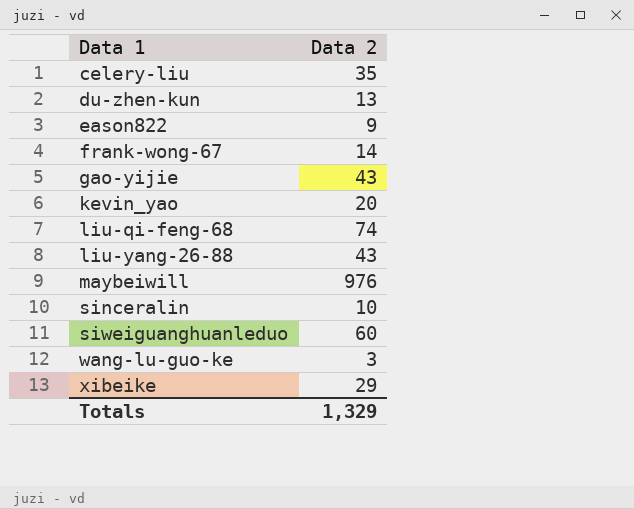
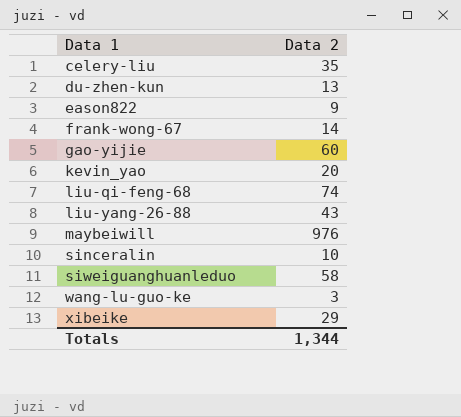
gao-yijie | Data 2: 43 -> 60
siweiguanghuanleduo | Data 2: 60 -> 58
Totals | Data 2: 1,329 -> 1,344

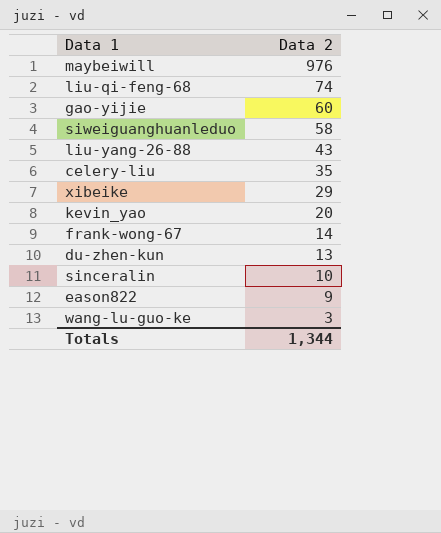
row order: Data 1 ascending -> Data 2 descending

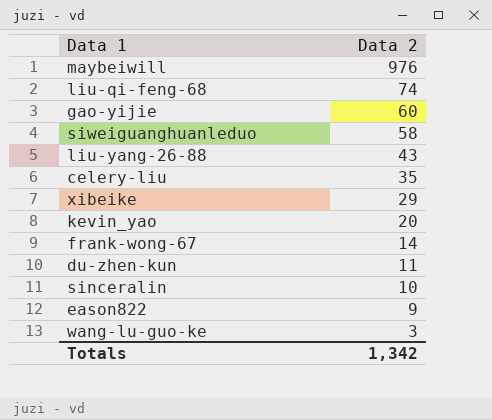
du-zhen-kun | Data 2: 13 -> 11
Totals | Data 2: 1,344 -> 1,342

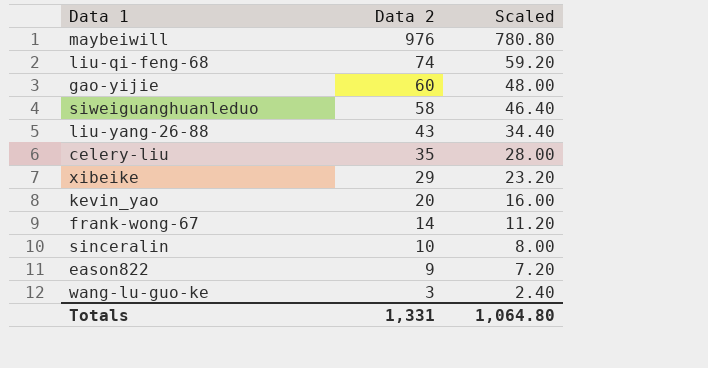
column Scaled | formula: none -> [Data 2] * 0.8
row du-zhen-kun: 11 -> none
Totals | Data 2: 1,342 -> 1,331

